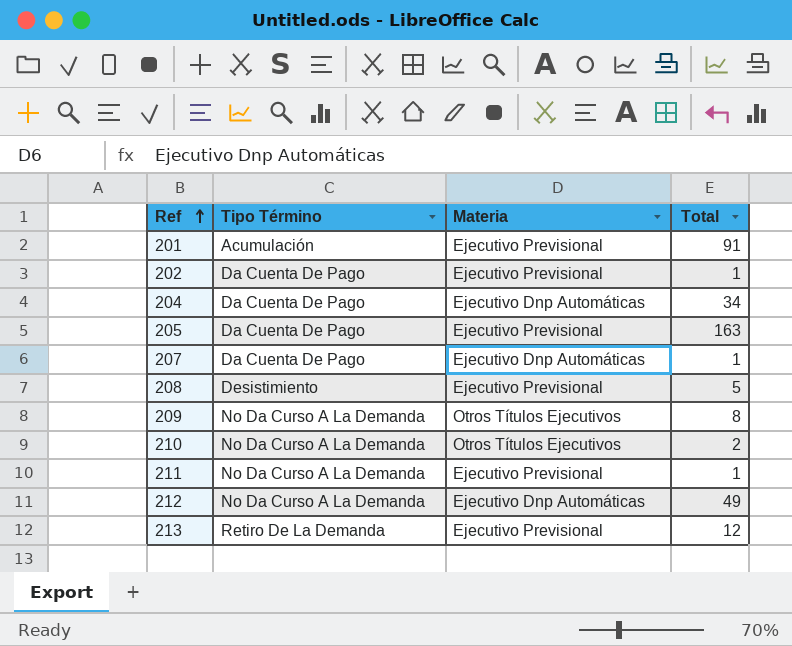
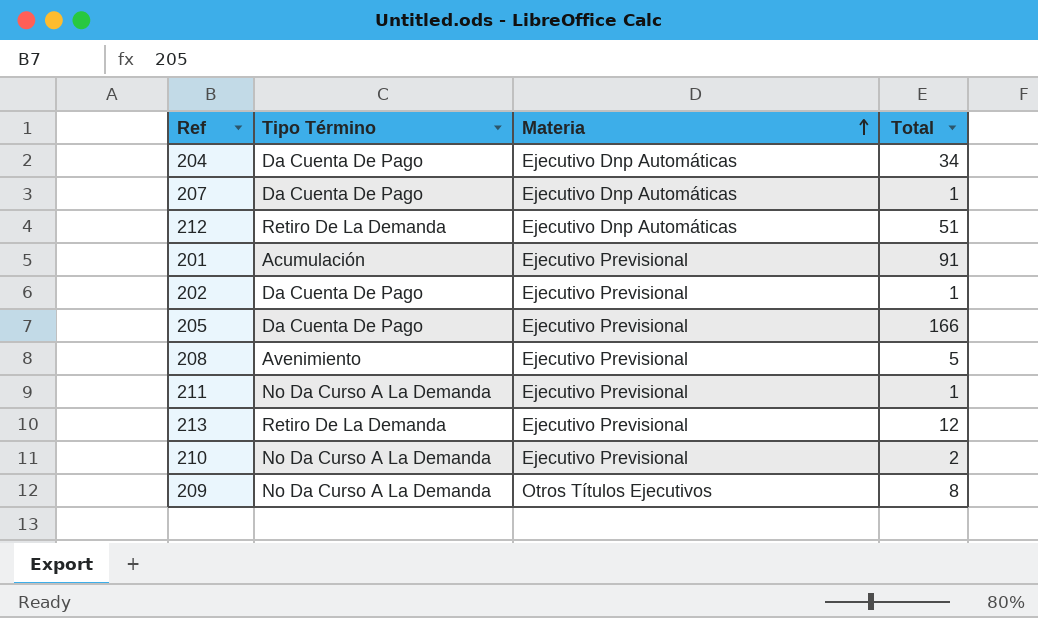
row order: Ref ascending -> Materia ascending
212 | Tipo Término: No Da Curso A La Demanda -> Retiro De La Demanda
212 | Total: 49 -> 51
205 | Total: 163 -> 166
208 | Tipo Término: Desistimiento -> Avenimiento
210 | Materia: Otros Títulos Ejecutivos -> Ejecutivo Previsional

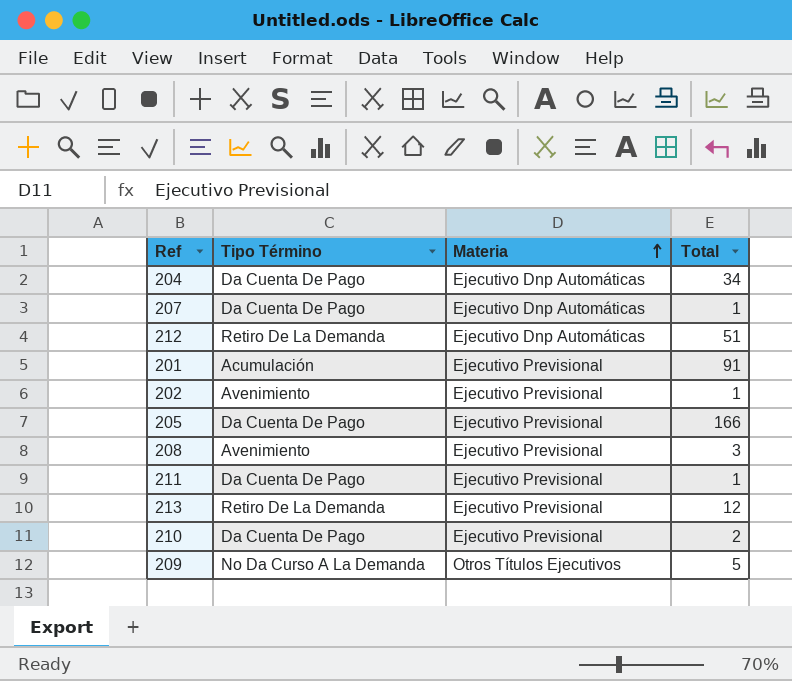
202 | Tipo Término: Da Cuenta De Pago -> Avenimiento
208 | Total: 5 -> 3
211 | Tipo Término: No Da Curso A La Demanda -> Da Cuenta De Pago
210 | Tipo Término: No Da Curso A La Demanda -> Da Cuenta De Pago
209 | Total: 8 -> 5

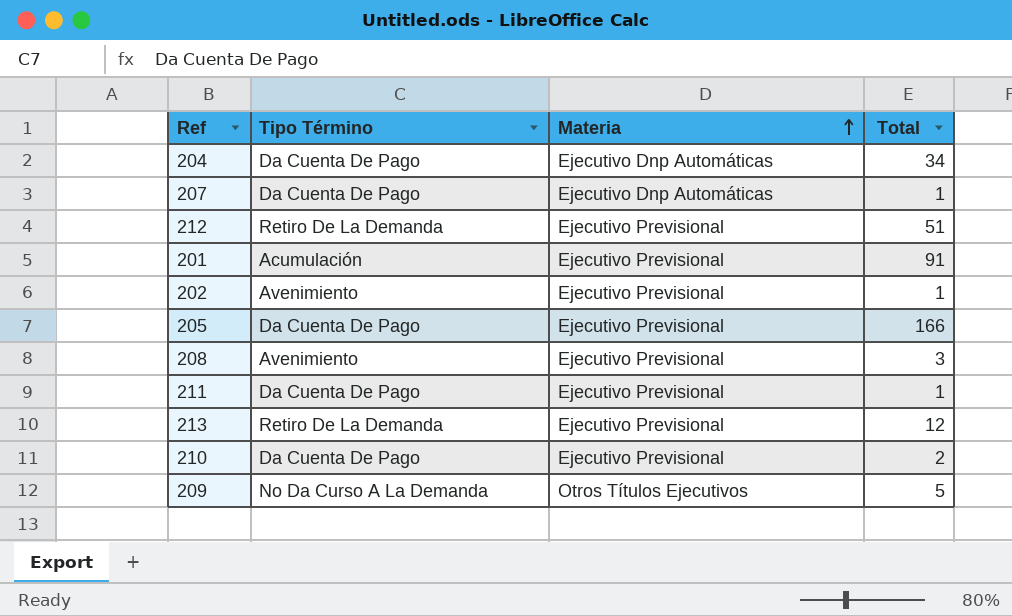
212 | Materia: Ejecutivo Dnp Automáticas -> Ejecutivo Previsional

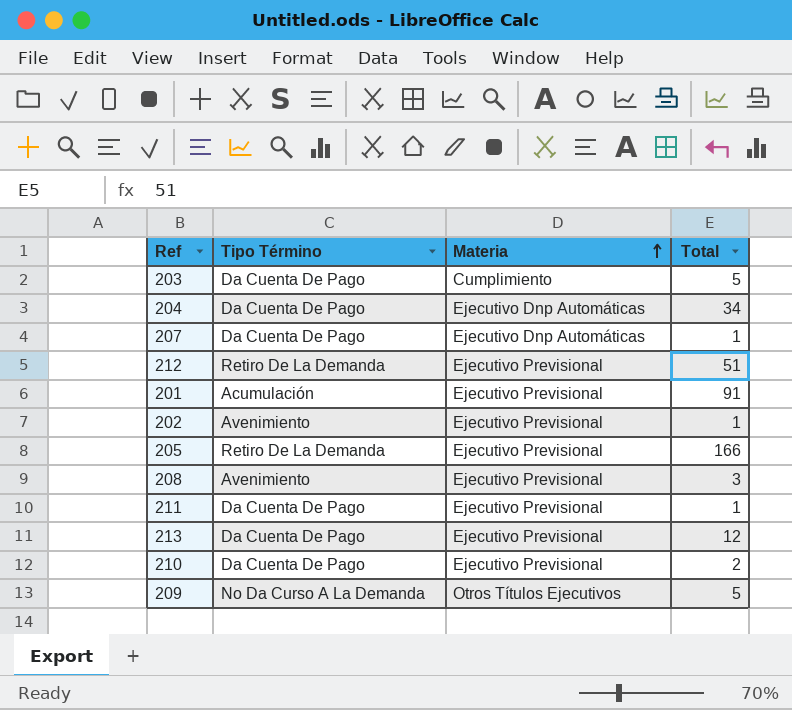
row 203: none -> Da Cuenta De Pago | Cumplimiento | 5
205 | Tipo Término: Da Cuenta De Pago -> Retiro De La Demanda
213 | Tipo Término: Retiro De La Demanda -> Da Cuenta De Pago

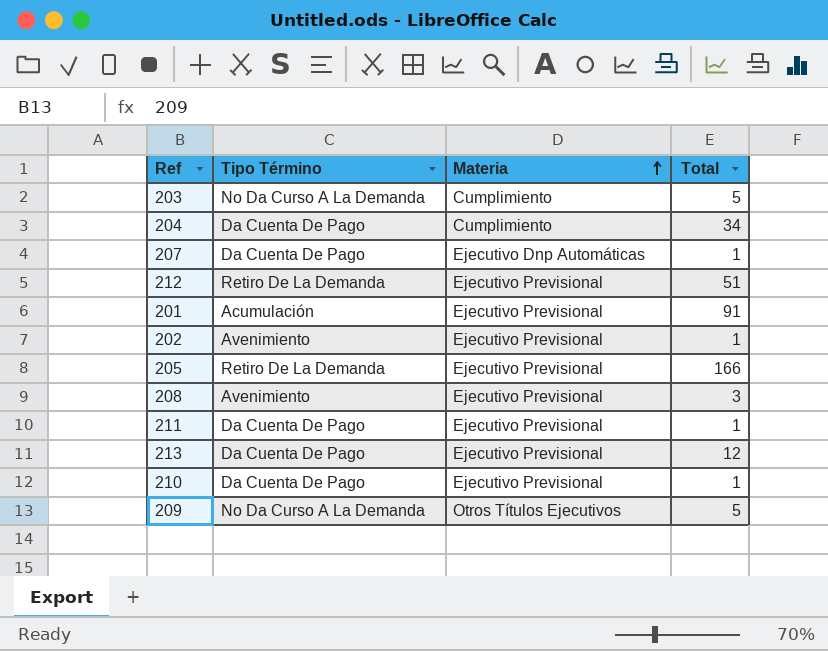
203 | Tipo Término: Da Cuenta De Pago -> No Da Curso A La Demanda
204 | Materia: Ejecutivo Dnp Automáticas -> Cumplimiento
210 | Total: 2 -> 1

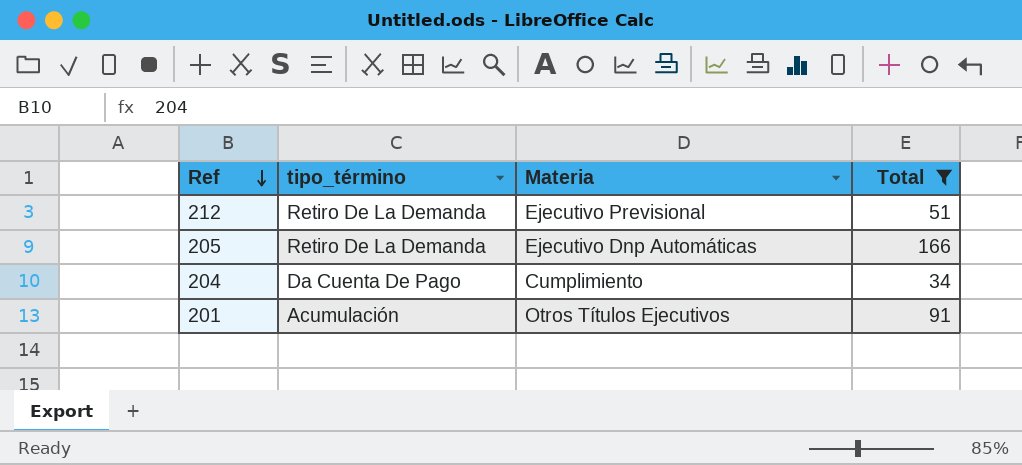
filter: none -> Total >= 34
row order: Materia ascending -> Ref descending
column name: Tipo Término -> tipo_término
205 | Materia: Ejecutivo Previsional -> Ejecutivo Dnp Automáticas
201 | Materia: Ejecutivo Previsional -> Otros Títulos Ejecutivos

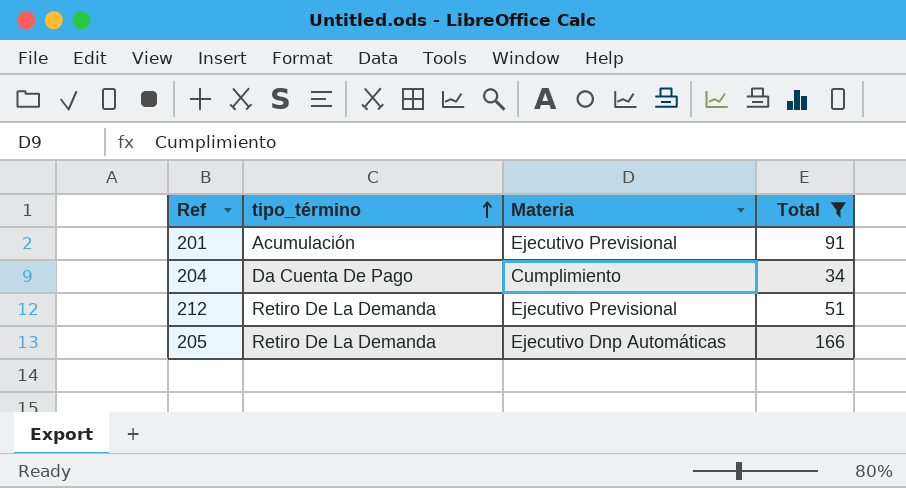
row order: Ref descending -> tipo_término ascending
201 | Materia: Otros Títulos Ejecutivos -> Ejecutivo Previsional

